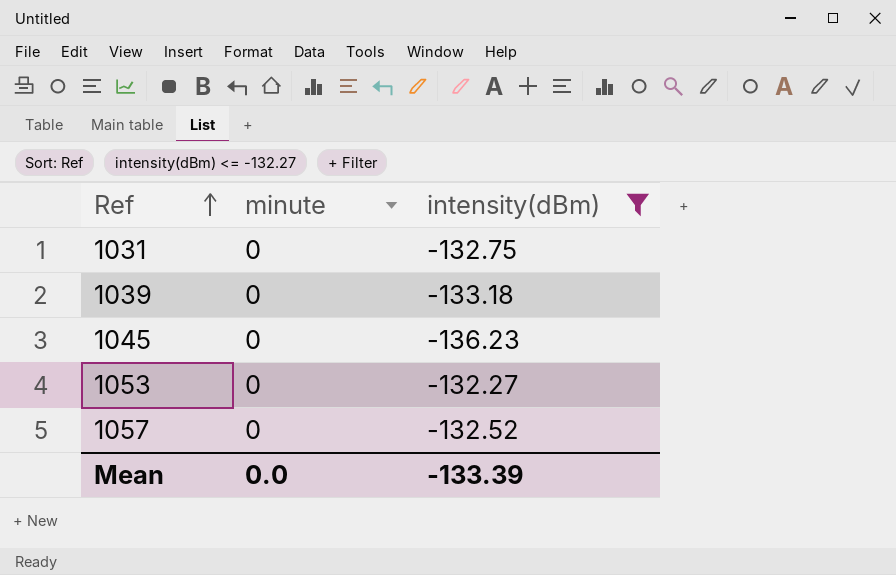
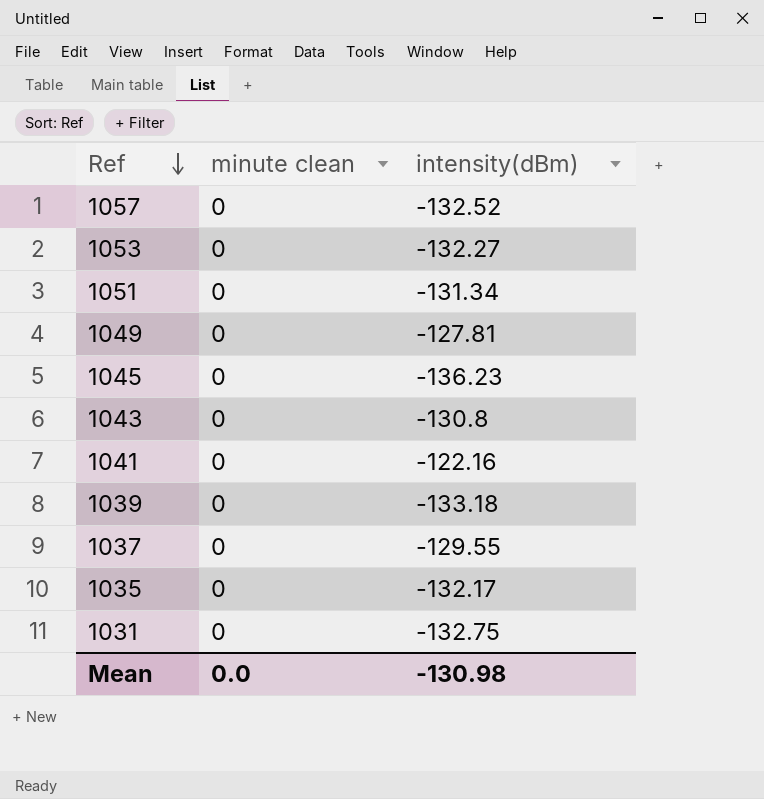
filter: intensity(dBm) <= -132.27 -> none
row order: Ref ascending -> Ref descending
column name: minute -> minute clean
Mean | intensity(dBm): -133.39 -> -130.98

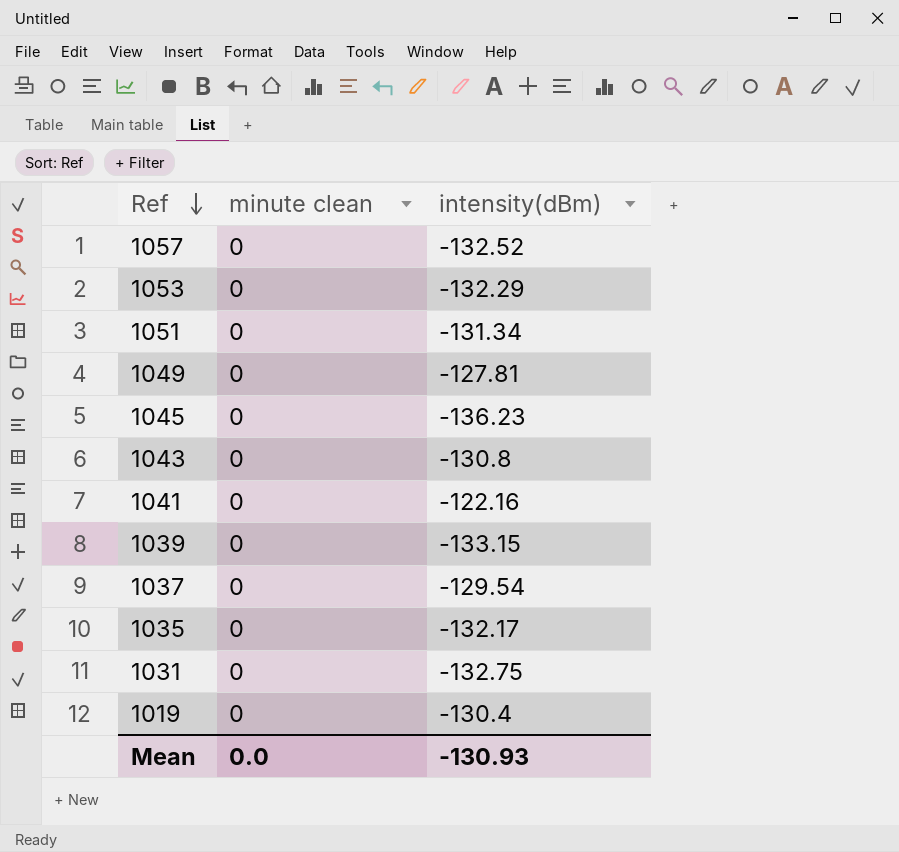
1053 | intensity(dBm): -132.27 -> -132.29
1039 | intensity(dBm): -133.18 -> -133.15
1037 | intensity(dBm): -129.55 -> -129.54
row 1019: none -> 0 | -130.4
Mean | intensity(dBm): -130.98 -> -130.93

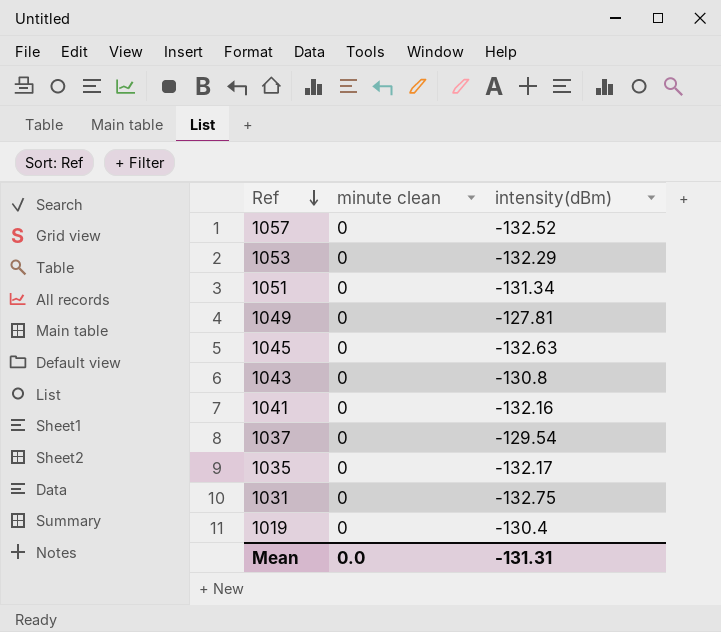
row 1039: 0 | -133.15 -> none
1045 | intensity(dBm): -136.23 -> -132.63
1041 | intensity(dBm): -122.16 -> -132.16
Mean | intensity(dBm): -130.93 -> -131.31

